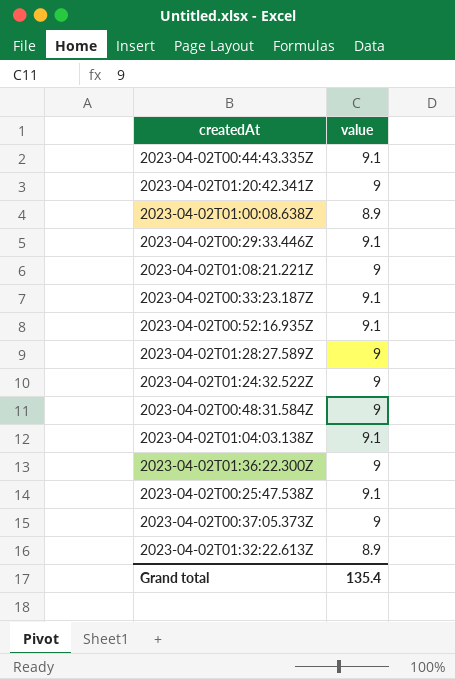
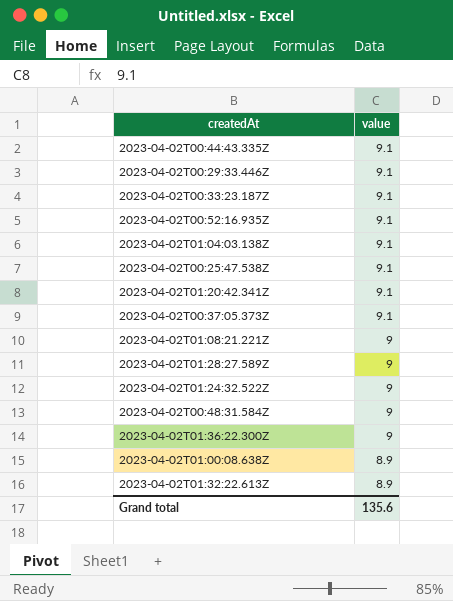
row order: none -> value descending
2023-04-02T01:20:42.341Z | value: 9 -> 9.1
2023-04-02T00:37:05.373Z | value: 9 -> 9.1
Grand total | value: 135.4 -> 135.6

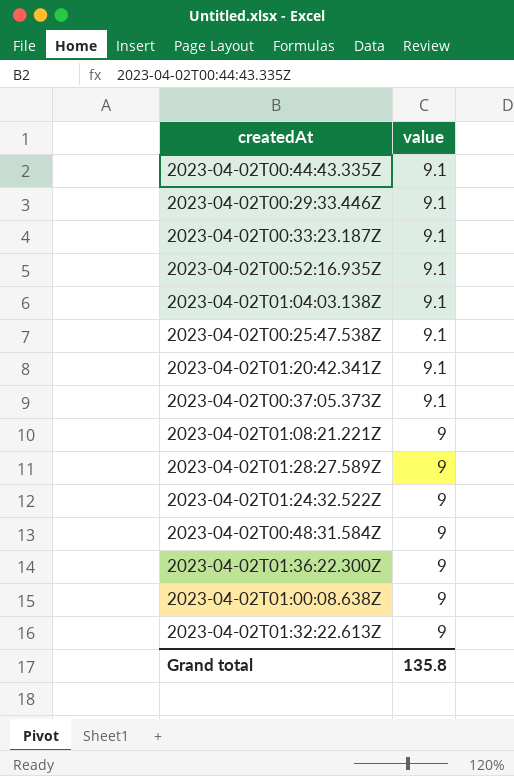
2023-04-02T01:00:08.638Z | value: 8.9 -> 9
2023-04-02T01:32:22.613Z | value: 8.9 -> 9
Grand total | value: 135.6 -> 135.8

